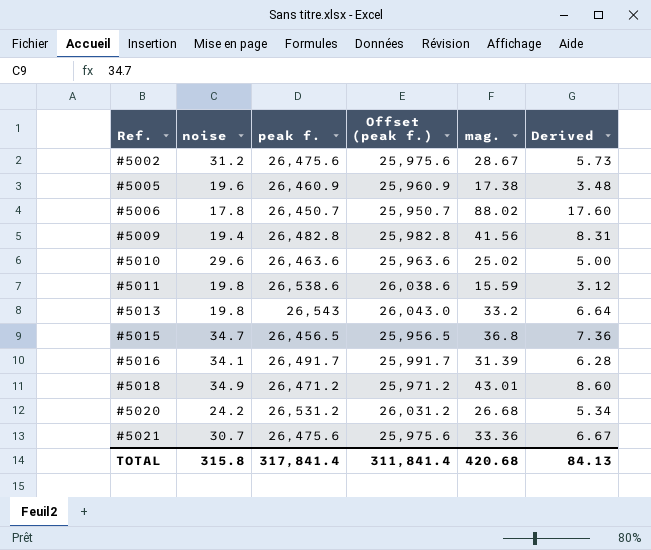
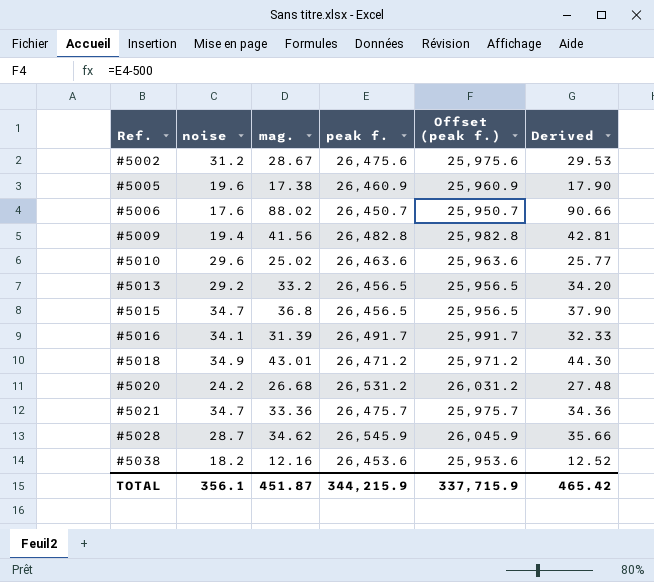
column mag. | position: 5 -> 3
column Derived | formula: [mag.] * 0.2 -> [mag.] * 1.03
row #5011: 19.8 | 26,538.6 | 26,038.6 | 15.59 | 3.12 -> none
#5006 | noise: 17.8 -> 17.6
#5013 | noise: 19.8 -> 29.2
#5013 | peak f.: 26,543 -> 26,456.5
#5013 | Offset (peak f.): 26,043.0 -> 25,956.5
#5021 | noise: 30.7 -> 34.7
#5021 | peak f.: 26,475.6 -> 26,475.7
#5021 | Offset (peak f.): 25,975.6 -> 25,975.7
row #5028: none -> 28.7 | 34.62 | 26,545.9 | 26,045.9 | 35.66
row #5038: none -> 18.2 | 12.16 | 26,453.6 | 25,953.6 | 12.52
TOTAL | noise: 315.8 -> 356.1
TOTAL | mag.: 420.68 -> 451.87
TOTAL | peak f.: 317,841.4 -> 344,215.9
TOTAL | Offset (peak f.): 311,841.4 -> 337,715.9
TOTAL | Derived: 84.13 -> 465.42

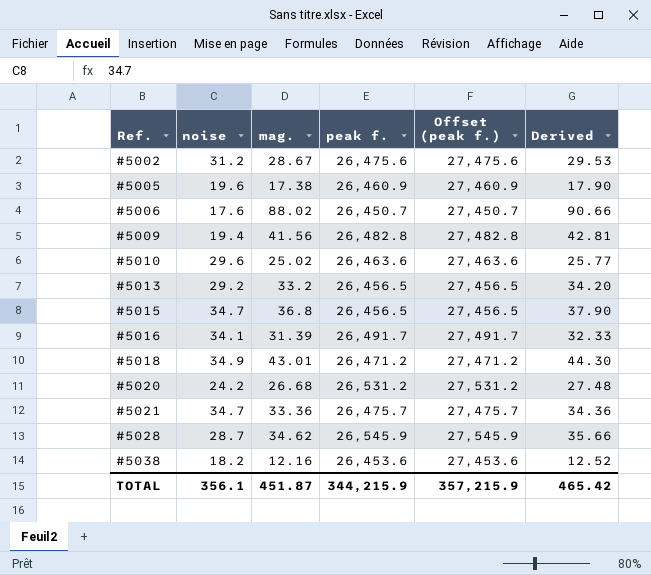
column Offset (peak f.) | formula: [peak f.] - 500 -> [peak f.] + 1000
TOTAL | Offset (peak f.): 337,715.9 -> 357,215.9

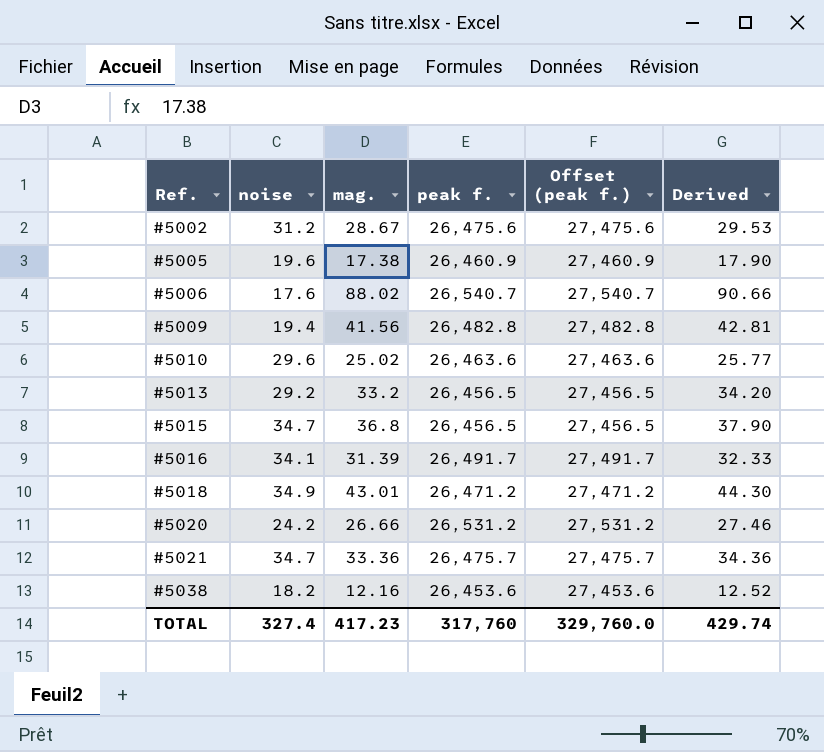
row #5028: 28.7 | 34.62 | 26,545.9 | 27,545.9 | 35.66 -> none
#5006 | peak f.: 26,450.7 -> 26,540.7
#5006 | Offset (peak f.): 27,450.7 -> 27,540.7
#5020 | mag.: 26.68 -> 26.66
#5020 | Derived: 27.48 -> 27.46
TOTAL | noise: 356.1 -> 327.4
TOTAL | mag.: 451.87 -> 417.23
TOTAL | peak f.: 344,215.9 -> 317,760
TOTAL | Offset (peak f.): 357,215.9 -> 329,760.0
TOTAL | Derived: 465.42 -> 429.74

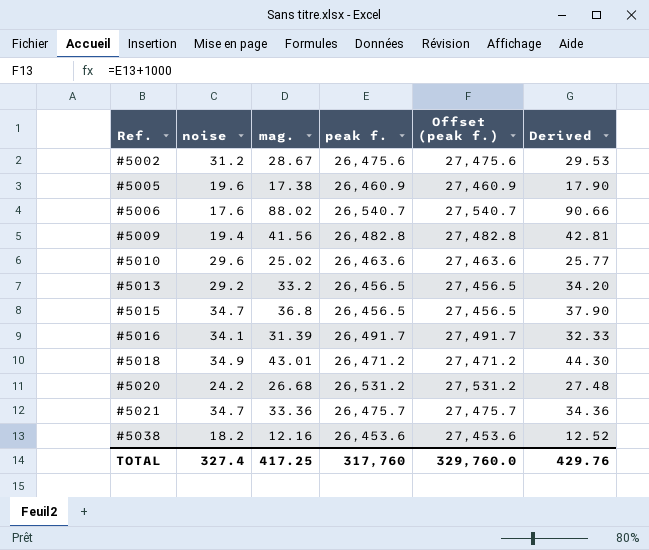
#5020 | mag.: 26.66 -> 26.68
#5020 | Derived: 27.46 -> 27.48
TOTAL | mag.: 417.23 -> 417.25
TOTAL | Derived: 429.74 -> 429.76

